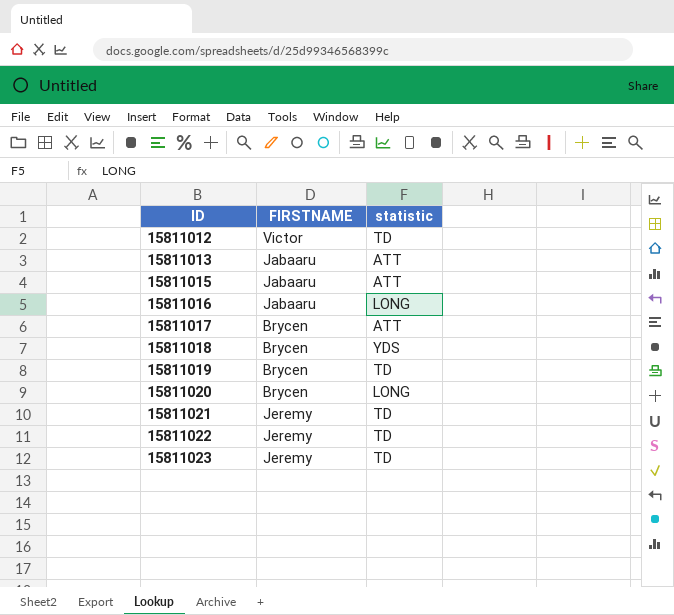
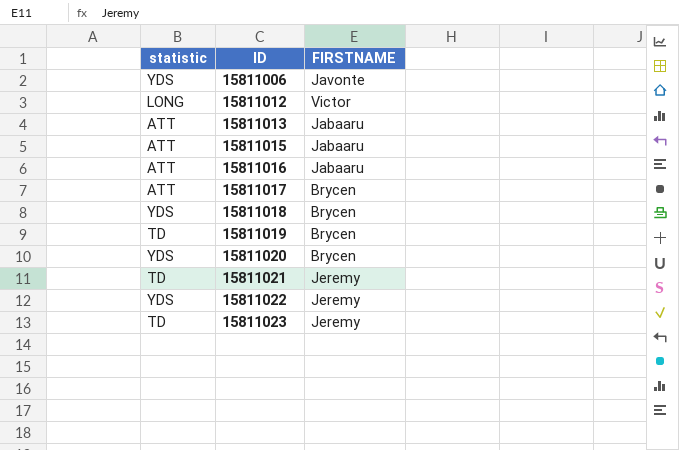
column statistic | position: 3 -> 1
row 15811006: none -> YDS | Javonte
15811012 | statistic: TD -> LONG
15811016 | statistic: LONG -> ATT
15811020 | statistic: LONG -> YDS
15811022 | statistic: TD -> YDS

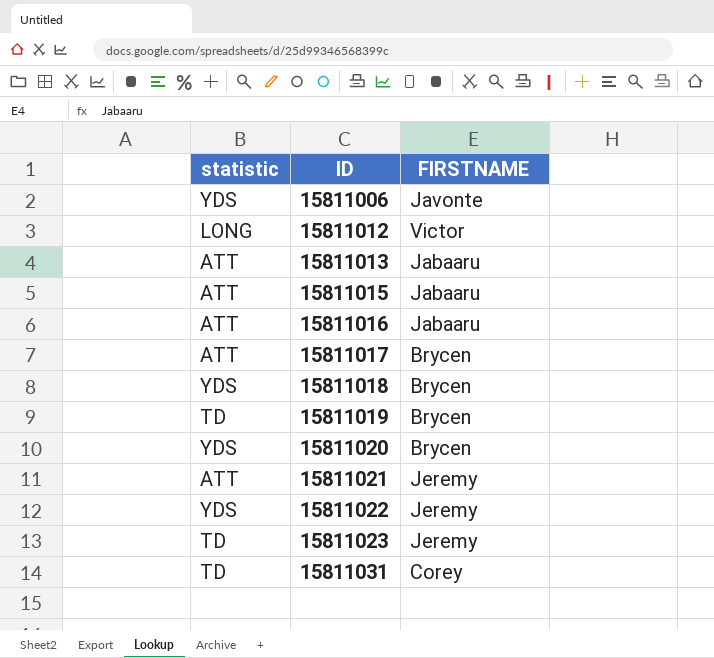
15811021 | statistic: TD -> ATT
row 15811031: none -> TD | Corey

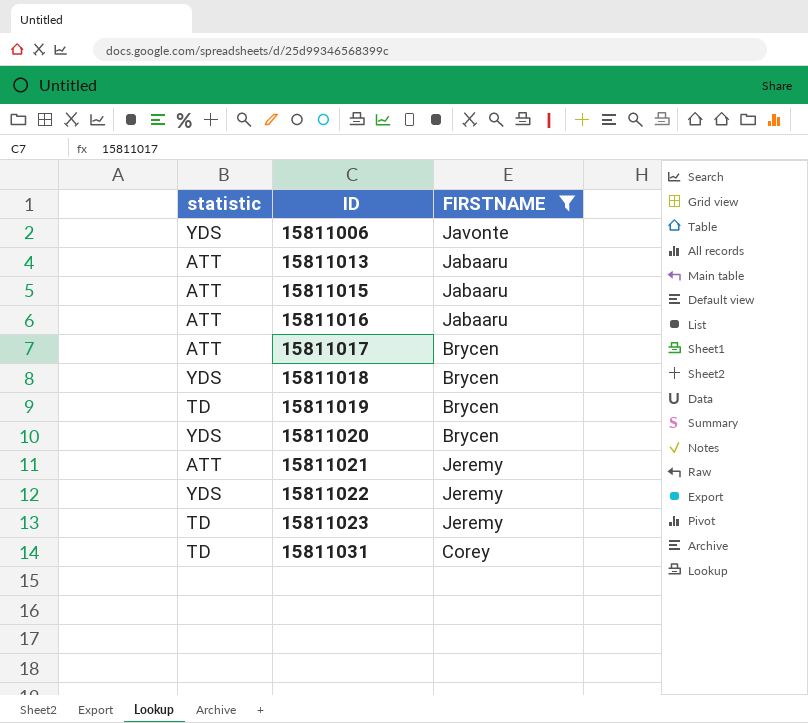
filter: none -> FIRSTNAME != Victor

